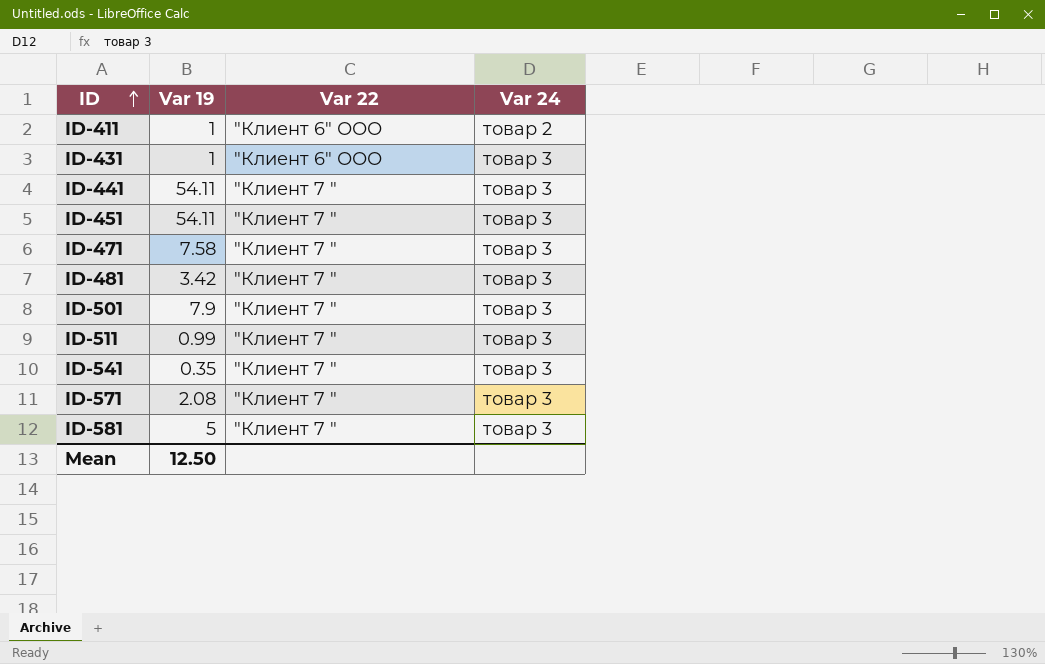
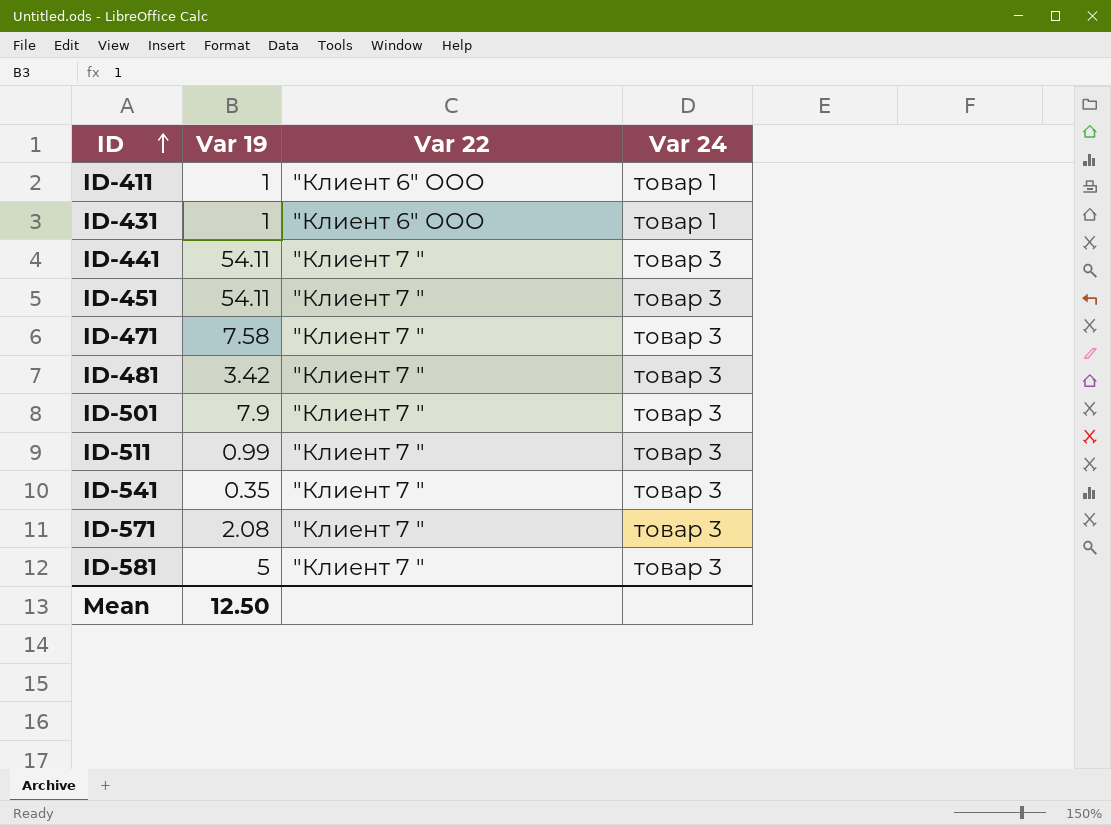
ID-411 | Var 24: товар 2 -> товар 1
ID-431 | Var 24: товар 3 -> товар 1

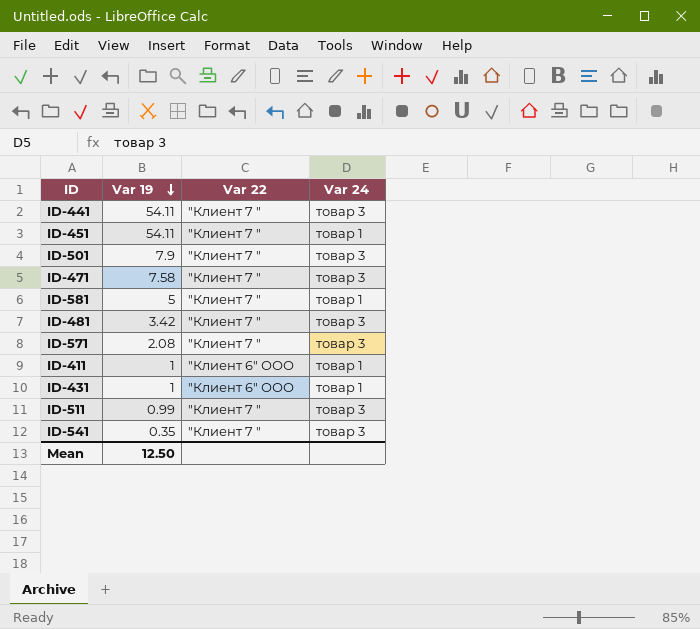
row order: ID ascending -> Var 19 descending
ID-451 | Var 24: товар 3 -> товар 1
ID-581 | Var 24: товар 3 -> товар 1

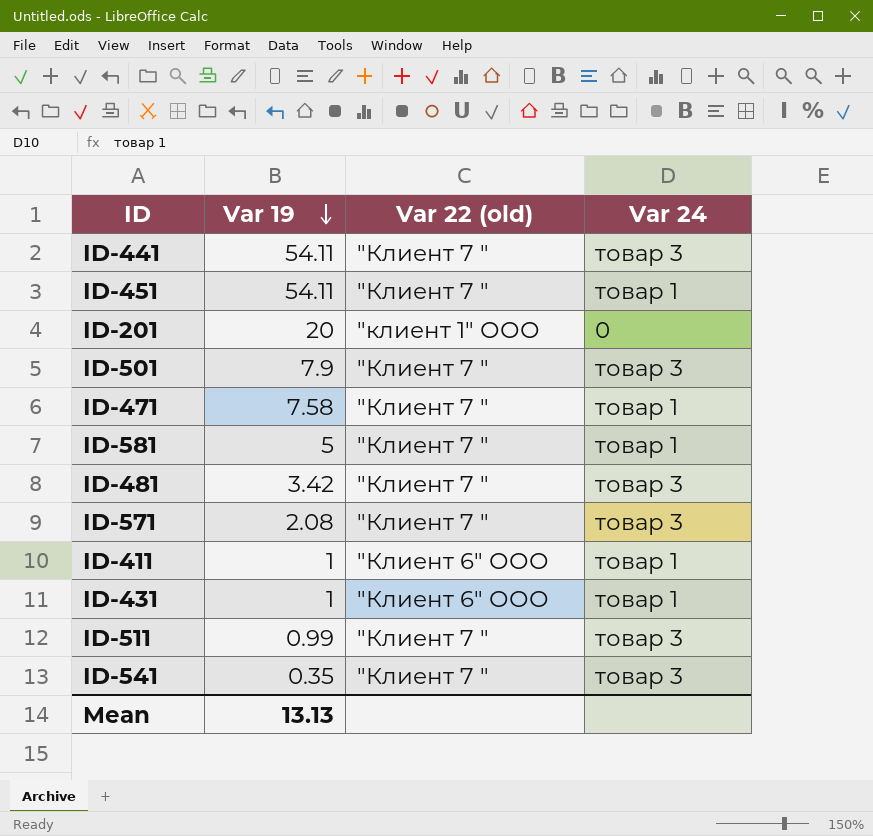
column name: Var 22 -> Var 22 (old)
row ID-201: none -> 20 | "клиент 1" ООО | 0
ID-471 | Var 24: товар 3 -> товар 1
Mean | Var 19: 12.50 -> 13.13

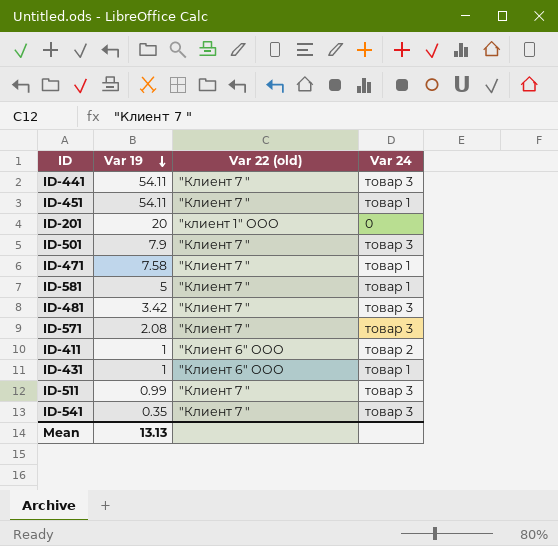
ID-411 | Var 24: товар 1 -> товар 2

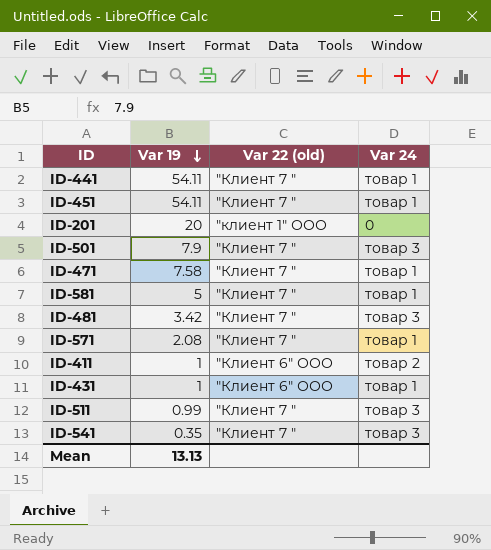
ID-441 | Var 24: товар 3 -> товар 1
ID-571 | Var 24: товар 3 -> товар 1

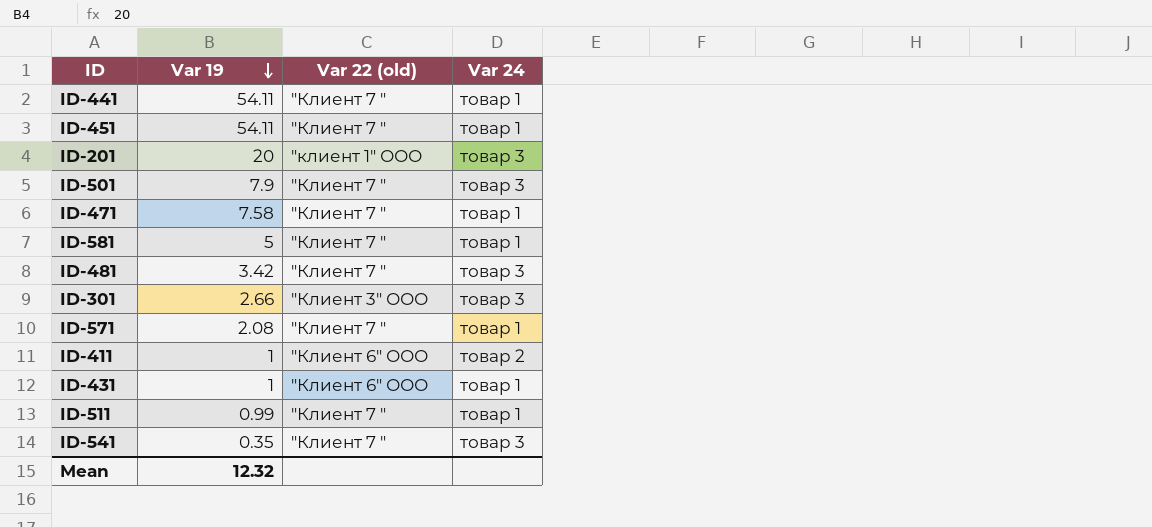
ID-201 | Var 24: 0 -> товар 3
row ID-301: none -> 2.66 | "Клиент 3" ООО | товар 3
ID-511 | Var 24: товар 3 -> товар 1
Mean | Var 19: 13.13 -> 12.32

